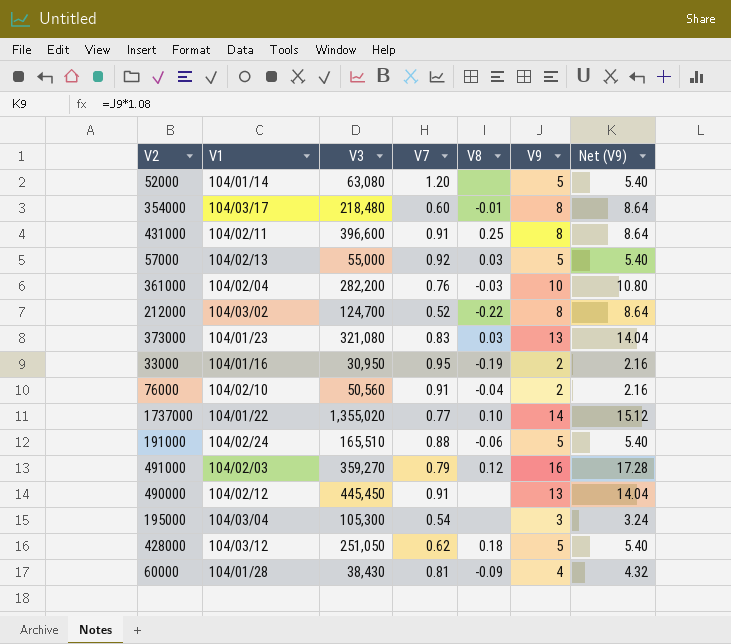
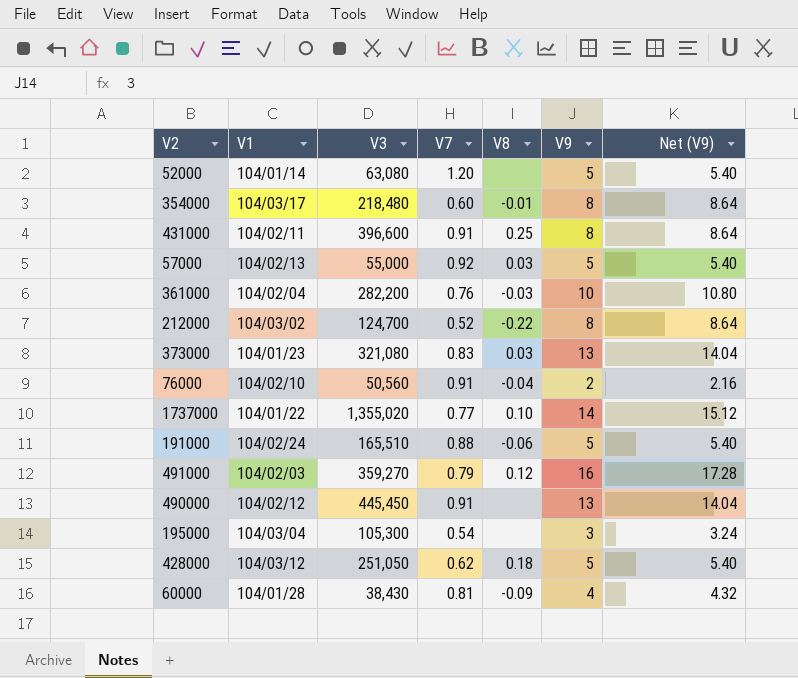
row 33000: 104/01/16 | 30,950 | 0.95 | -0.19 | 2 | 2.16 -> none

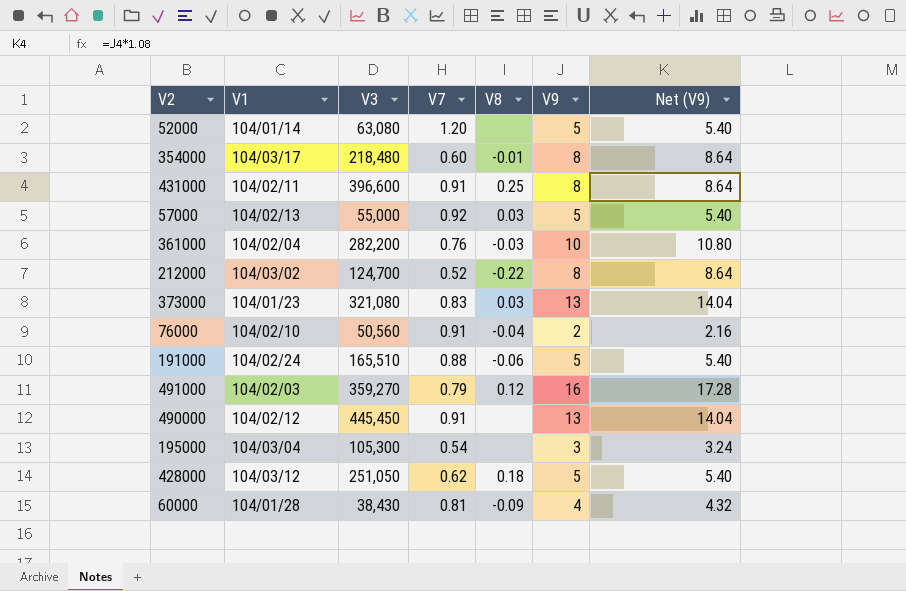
row 1737000: 104/01/22 | 1,355,020 | 0.77 | 0.10 | 14 | 15.12 -> none

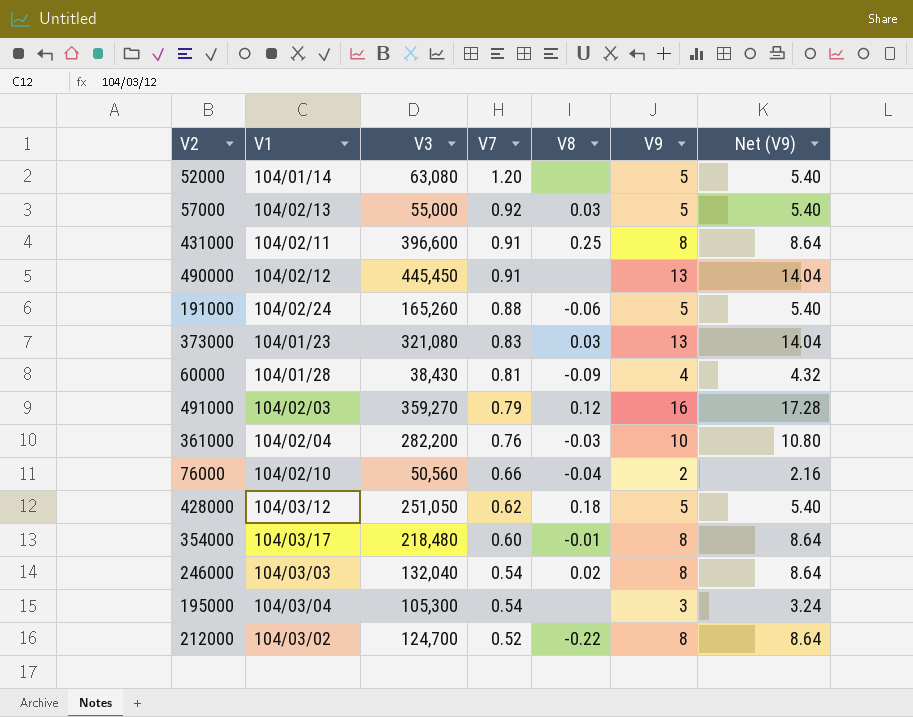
row order: none -> V7 descending
191000 | V3: 165,510 -> 165,260
76000 | V7: 0.91 -> 0.66
row 246000: none -> 104/03/03 | 132,040 | 0.54 | 0.02 | 8 | 8.64

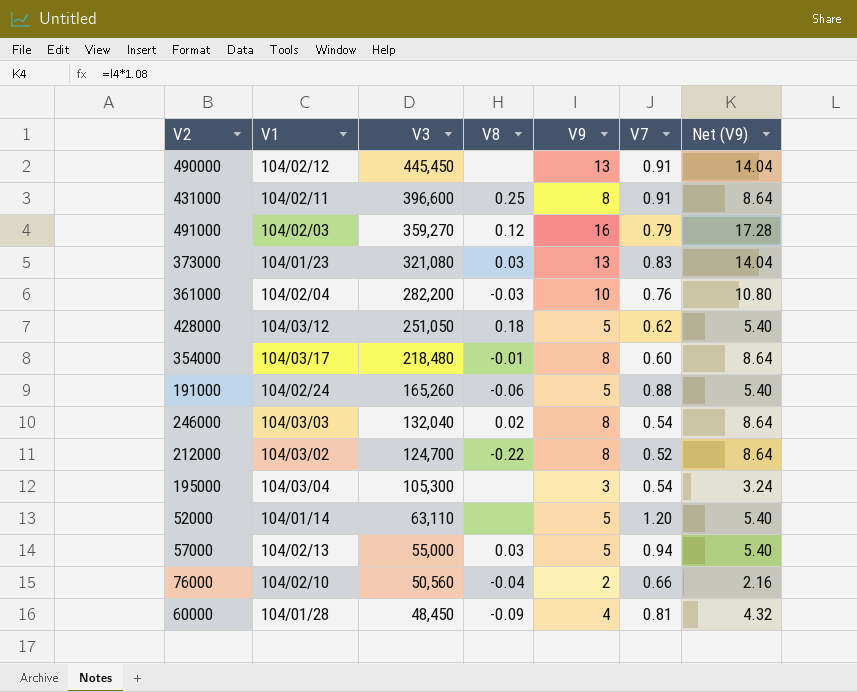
row order: V7 descending -> V3 descending
column V7 | position: 4 -> 6
52000 | V3: 63,080 -> 63,110
57000 | V7: 0.92 -> 0.94
60000 | V3: 38,430 -> 48,450

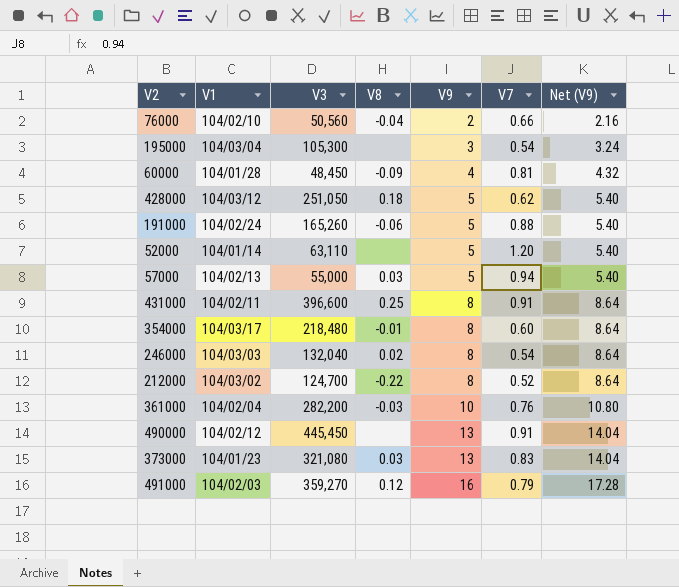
row order: V3 descending -> V9 ascending

